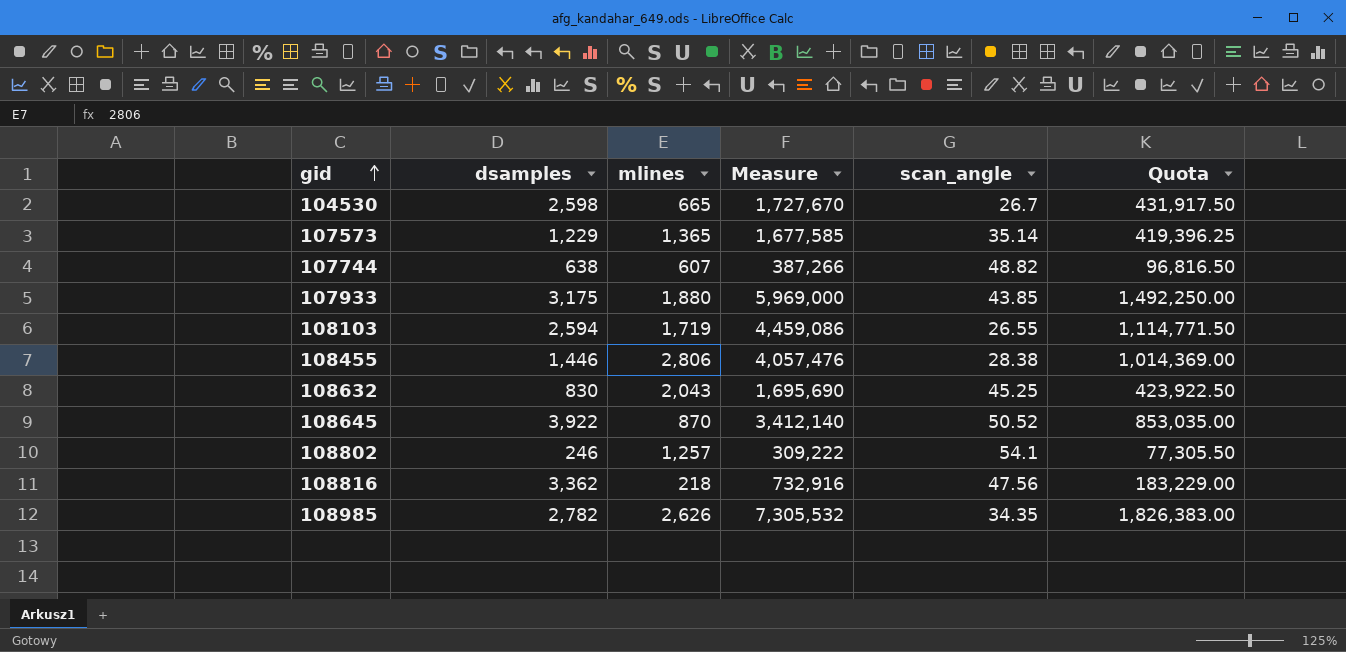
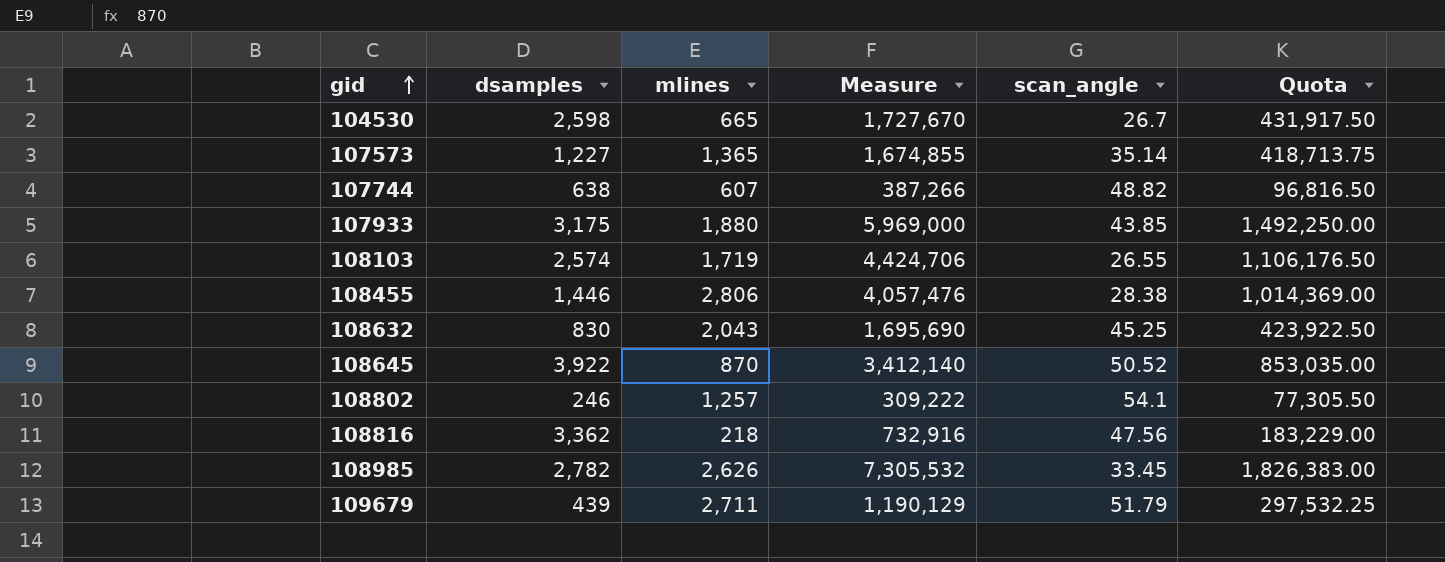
107573 | dsamples: 1,229 -> 1,227
107573 | Measure: 1,677,585 -> 1,674,855
107573 | Quota: 419,396.25 -> 418,713.75
108103 | dsamples: 2,594 -> 2,574
108103 | Measure: 4,459,086 -> 4,424,706
108103 | Quota: 1,114,771.50 -> 1,106,176.50
108985 | scan_angle: 34.35 -> 33.45
row 109679: none -> 439 | 2,711 | 1,190,129 | 51.79 | 297,532.25

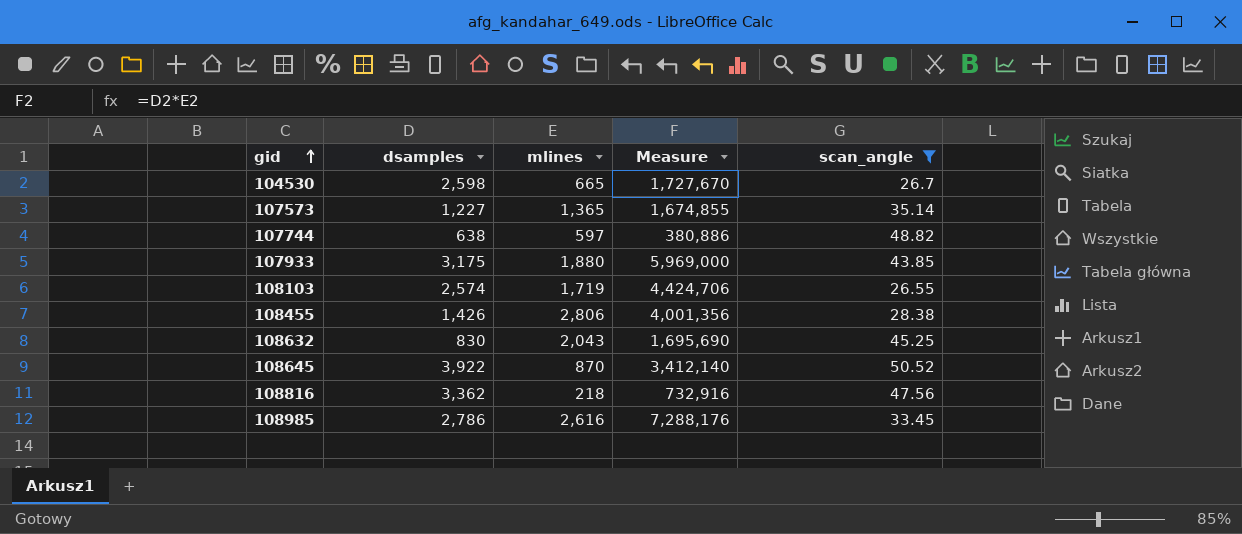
filter: none -> scan_angle <= 50.52
column Quota | formula: [Measure] * 0.25 -> none
107744 | mlines: 607 -> 597
107744 | Measure: 387,266 -> 380,886
108455 | dsamples: 1,446 -> 1,426
108455 | Measure: 4,057,476 -> 4,001,356
108985 | dsamples: 2,782 -> 2,786
108985 | mlines: 2,626 -> 2,616
108985 | Measure: 7,305,532 -> 7,288,176

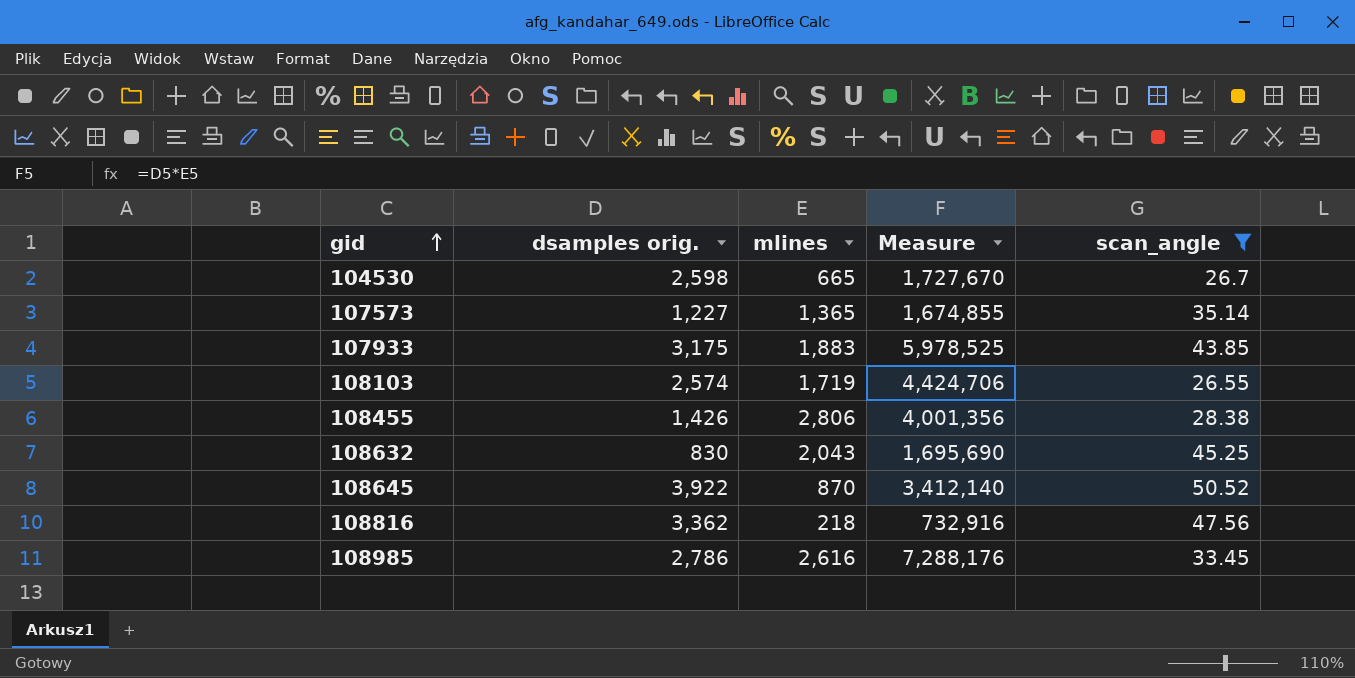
column name: dsamples -> dsamples orig.
row 107744: 638 | 597 | 380,886 | 48.82 -> none
107933 | mlines: 1,880 -> 1,883
107933 | Measure: 5,969,000 -> 5,978,525

